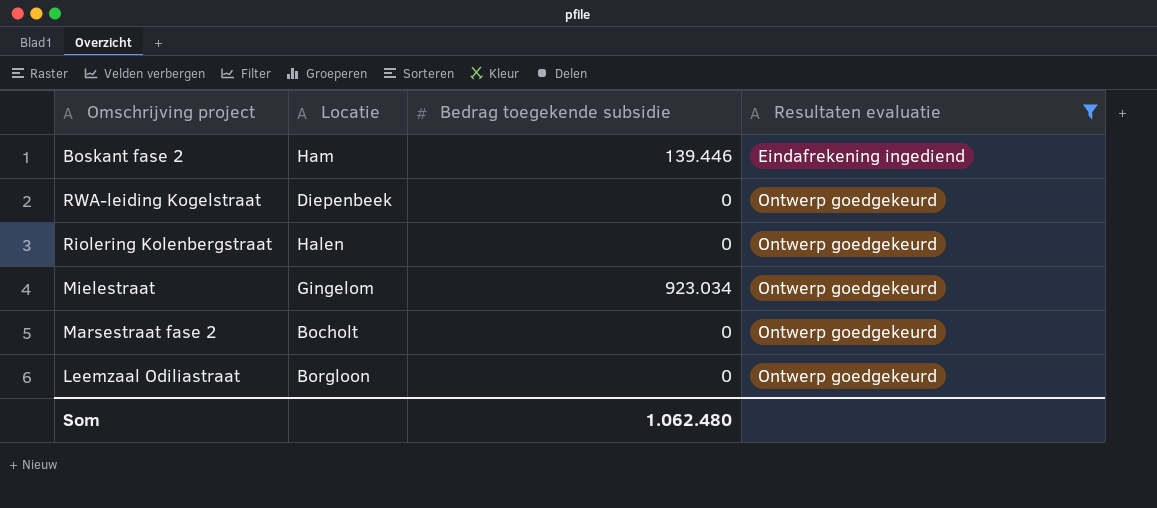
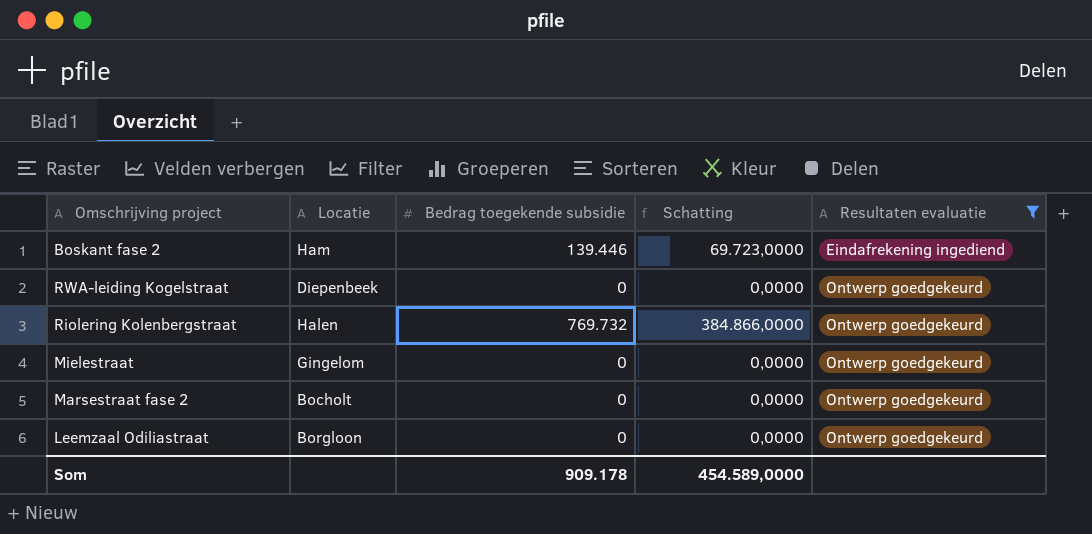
column Schatting | formula: none -> [Bedrag toegekende subsidie] * 0,5
Riolering Kolenbergstraat | Bedrag toegekende subsidie: 0 -> 769.732
Mielestraat | Bedrag toegekende subsidie: 923.034 -> 0
Som | Bedrag toegekende subsidie: 1.062.480 -> 909.178

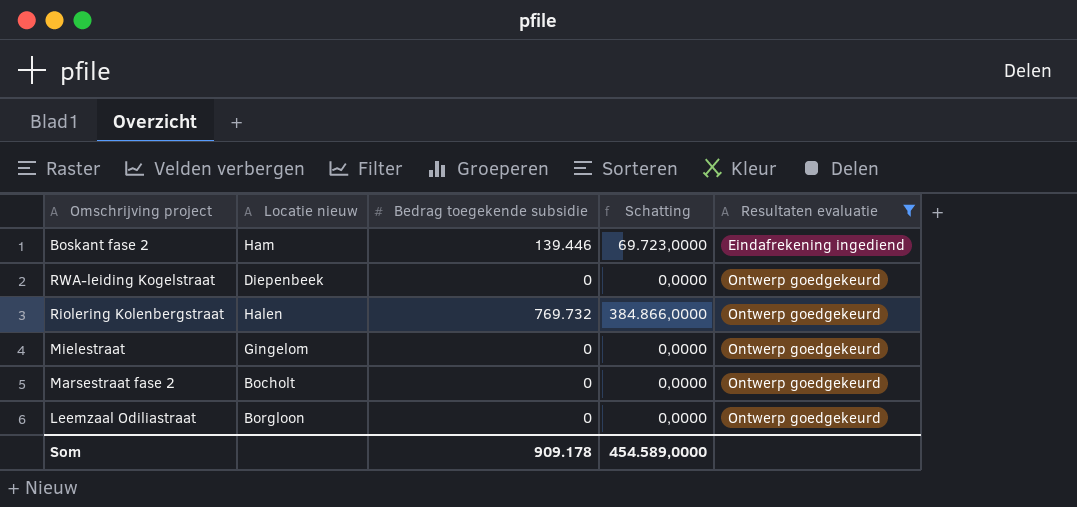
column name: Locatie -> Locatie nieuw

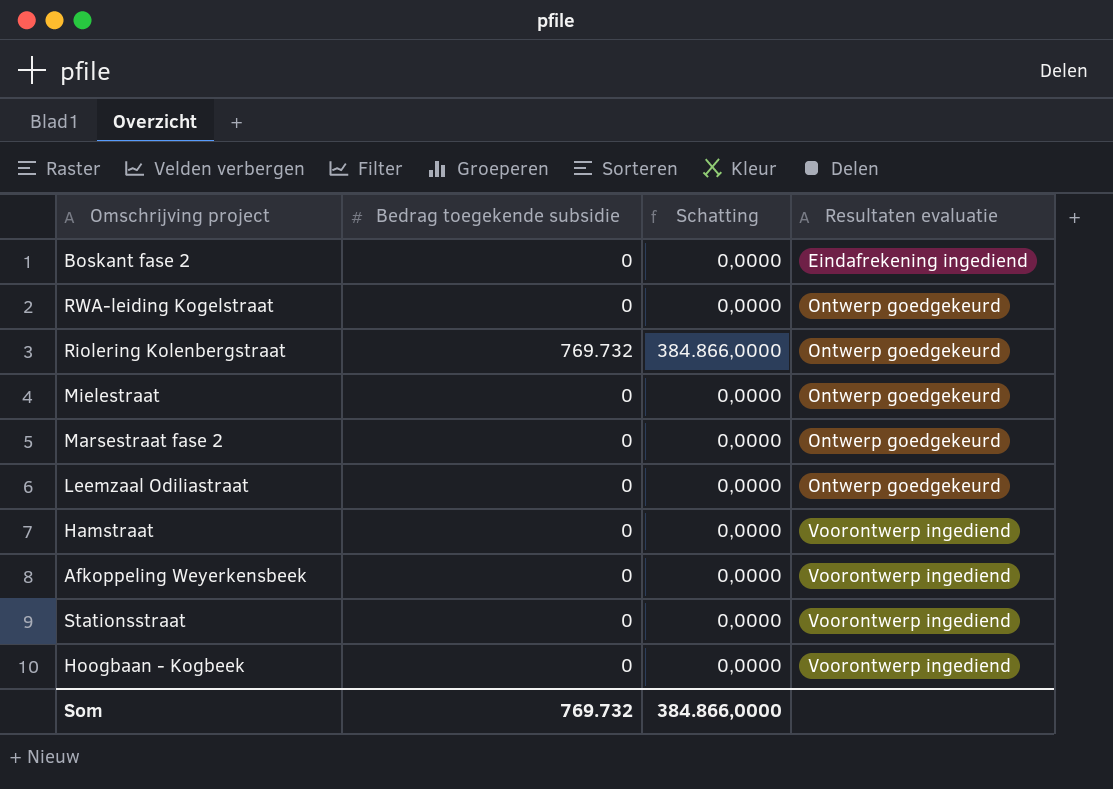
filter: Resultaten evaluatie != Voorontwerp ingediend -> none
column Locatie nieuw | position: 2 -> none
Boskant fase 2 | Bedrag toegekende subsidie: 139.446 -> 0
Boskant fase 2 | Schatting: 69.723,0000 -> 0,0000
Som | Bedrag toegekende subsidie: 909.178 -> 769.732
Som | Schatting: 454.589,0000 -> 384.866,0000

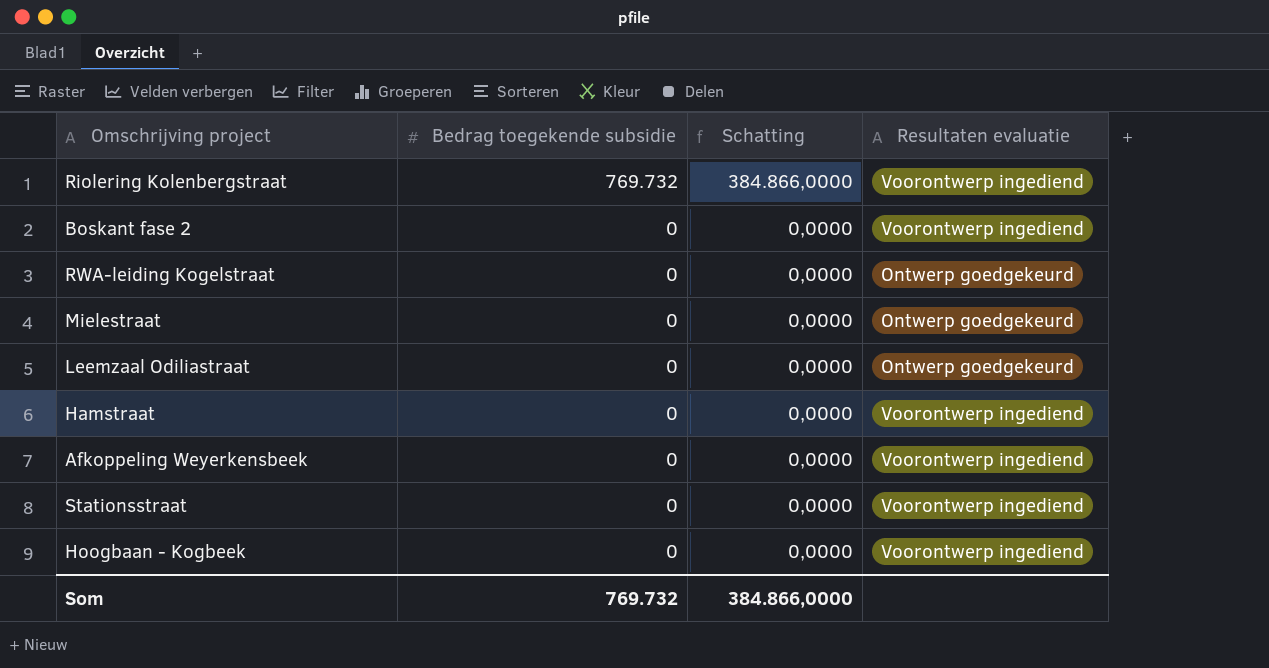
row order: Resultaten evaluatie ascending -> Bedrag toegekende subsidie descending
row Marsestraat fase 2: 0 | 0,0000 | Ontwerp goedgekeurd -> none
Riolering Kolenbergstraat | Resultaten evaluatie: Ontwerp goedgekeurd -> Voorontwerp ingediend
Boskant fase 2 | Resultaten evaluatie: Eindafrekening ingediend -> Voorontwerp ingediend

